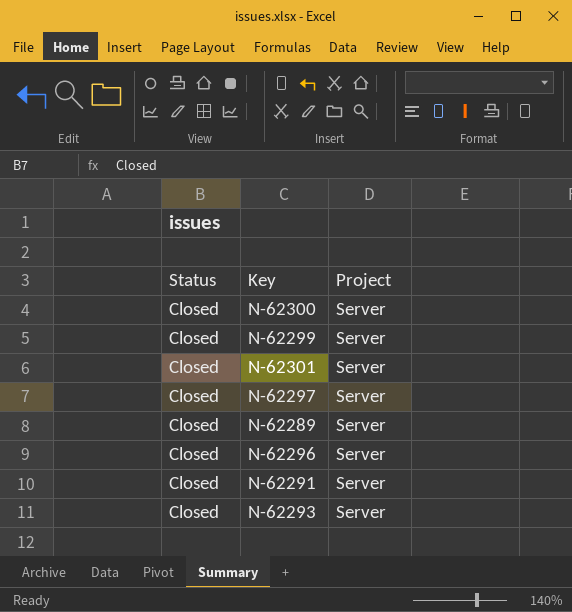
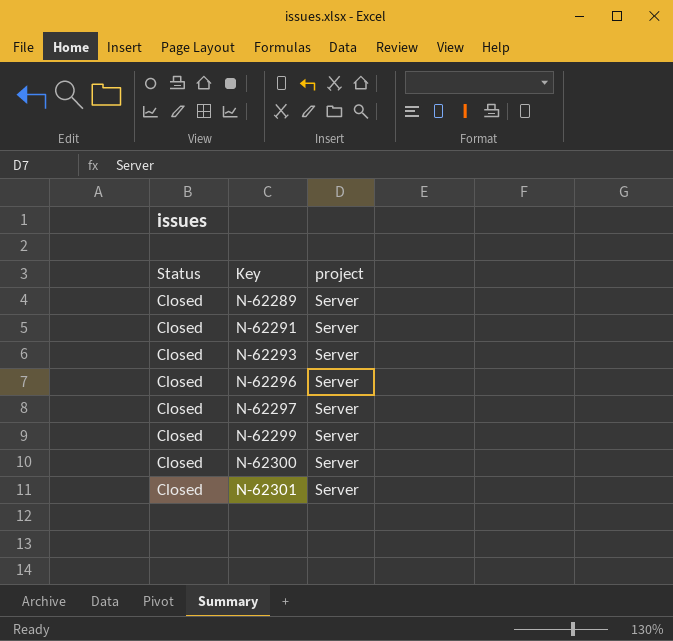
row order: none -> Key ascending
column name: Project -> project

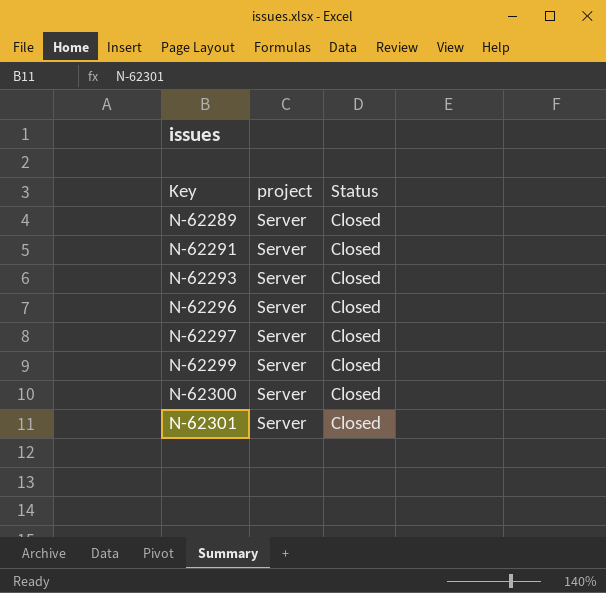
column Status | position: 1 -> 3

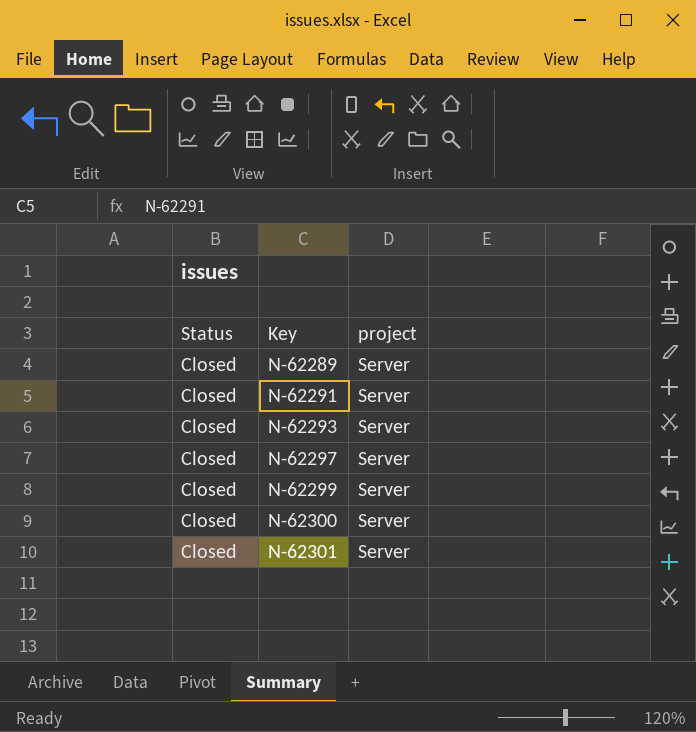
column Status | position: 3 -> 1
row N-62296: Server | Closed -> none

